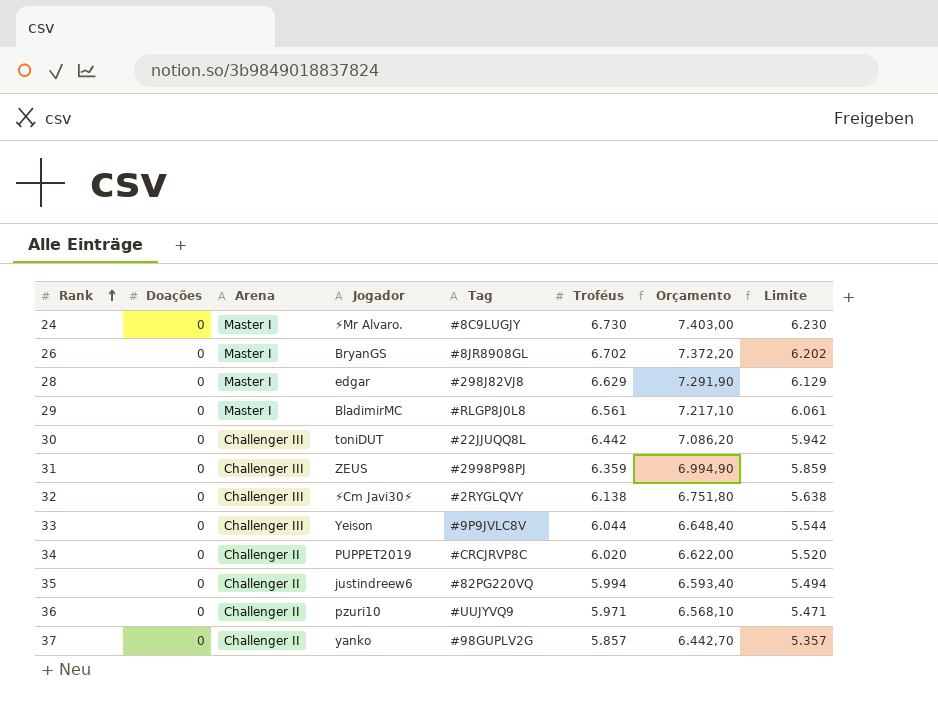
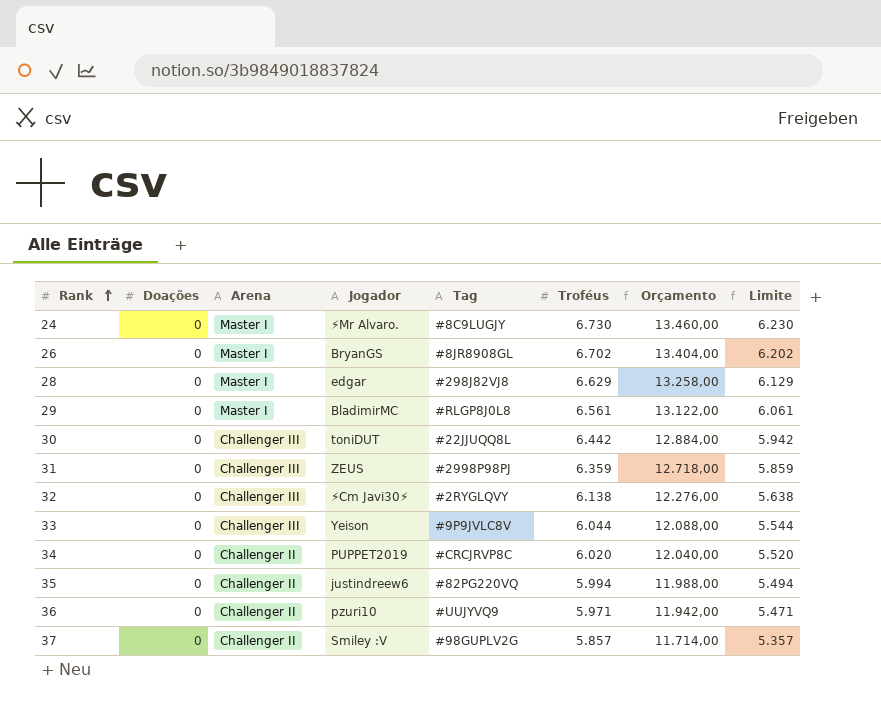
column Orçamento | formula: [Troféus] * 1,1 -> [Troféus] * 2
37 | Jogador: yanko -> Smiley :V

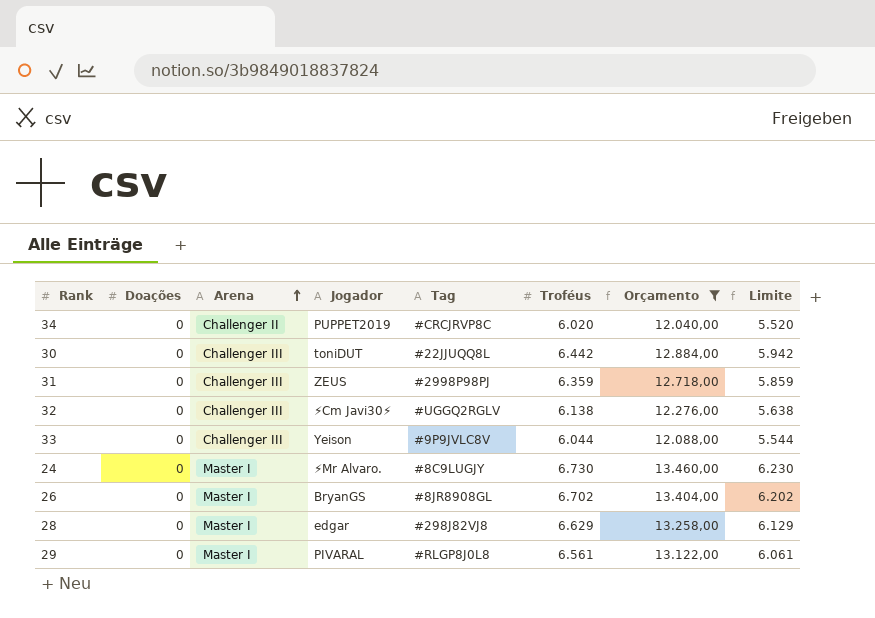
filter: none -> Orçamento >= 12.040,00
row order: Rank ascending -> Arena ascending
32 | Tag: #2RYGLQVY -> #UGGQ2RGLV
29 | Jogador: BladimirMC -> PIVARAL

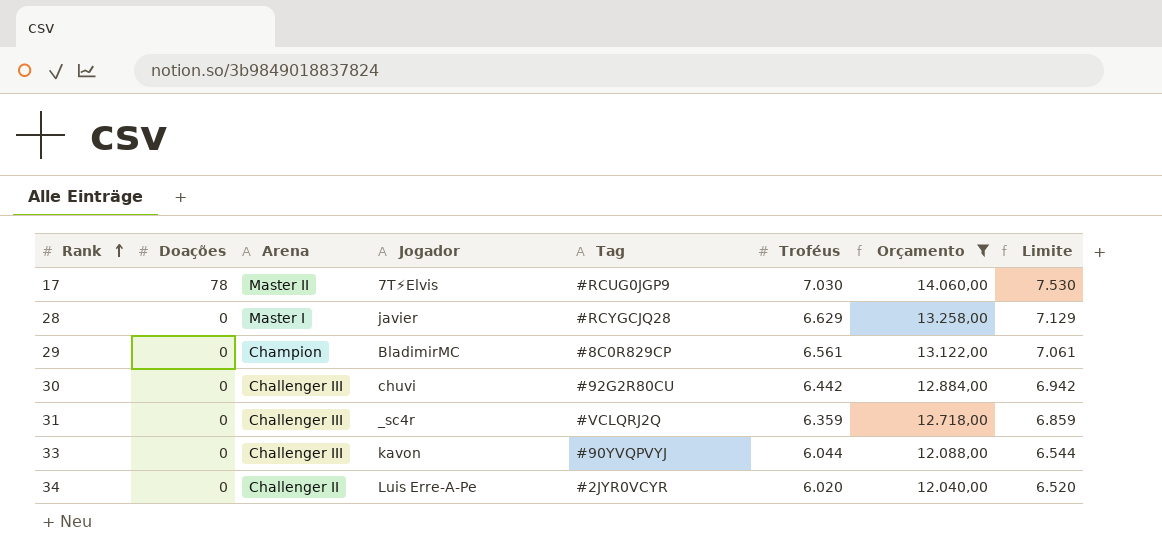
row order: Arena ascending -> Rank ascending
column Limite | formula: [Troféus] - 500 -> [Troféus] + 500
row 32: 0 | Challenger III | ⚡Cm Javi30⚡ | #UGGQ2RGLV | 6.138 | 12.276,00 | 5.638 -> none
row 24: 0 | Master I | ⚡Mr Alvaro. | #8C9LUGJY | 6.730 | 13.460,00 | 6.230 -> none
row 26: 0 | Master I | BryanGS | #8JR8908GL | 6.702 | 13.404,00 | 6.202 -> none
row 17: none -> 78 | Master II | 7T⚡Elvis | #RCUG0JGP9 | 7.030 | 14.060,00 | 7.530
28 | Jogador: edgar -> javier
28 | Tag: #298J82VJ8 -> #RCYGCJQ28
29 | Arena: Master I -> Champion
29 | Jogador: PIVARAL -> BladimirMC
29 | Tag: #RLGP8J0L8 -> #8C0R829CP
30 | Jogador: toniDUT -> chuvi
30 | Tag: #22JJUQQ8L -> #92G2R80CU
31 | Jogador: ZEUS -> _sc4r
31 | Tag: #2998P98PJ -> #VCLQRJ2Q
33 | Jogador: Yeison -> kavon
33 | Tag: #9P9JVLC8V -> #90YVQPVYJ
34 | Jogador: PUPPET2019 -> Luis Erre-A-Pe
34 | Tag: #CRCJRVP8C -> #2JYR0VCYR

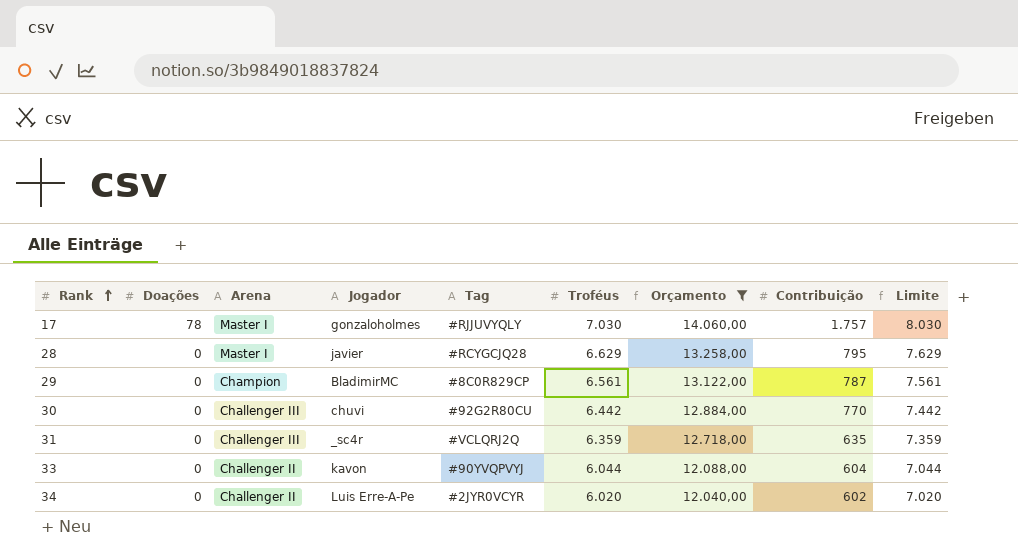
column Contribuição | position: none -> 8
column Limite | formula: [Troféus] + 500 -> [Troféus] + 1000
17 | Arena: Master II -> Master I
17 | Jogador: 7T⚡Elvis -> gonzaloholmes
17 | Tag: #RCUG0JGP9 -> #RJJUVYQLY
33 | Arena: Challenger III -> Challenger II

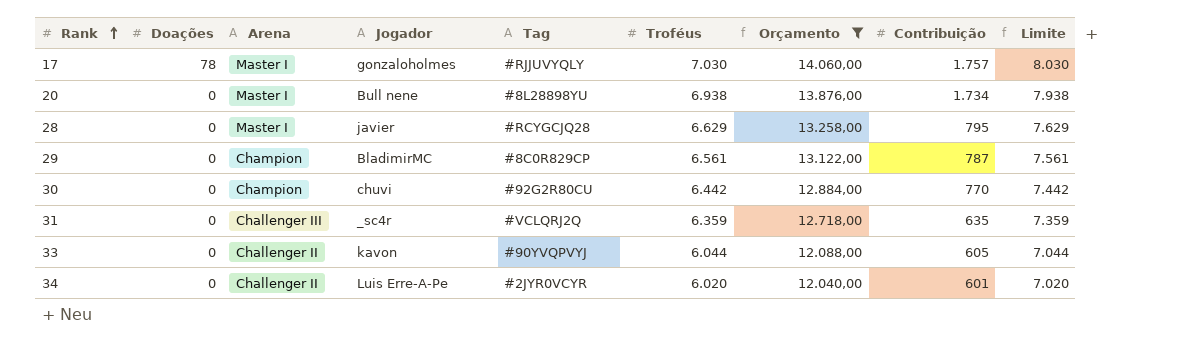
row 20: none -> 0 | Master I | Bull nene | #8L28898YU | 6.938 | 13.876,00 | 1.734 | 7.938
30 | Arena: Challenger III -> Champion
33 | Contribuição: 604 -> 605
34 | Contribuição: 602 -> 601

